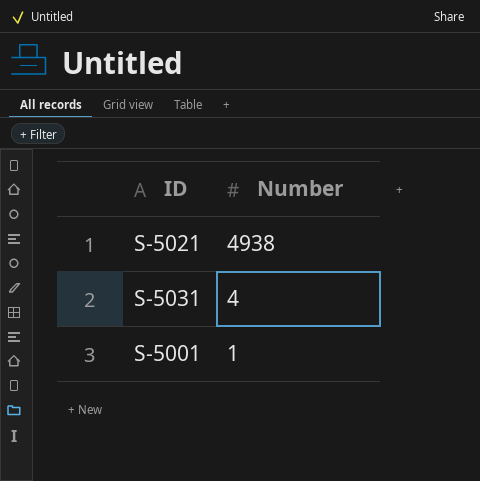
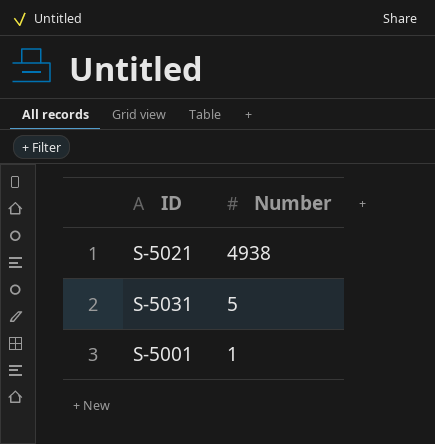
S-5031 | Number: 4 -> 5

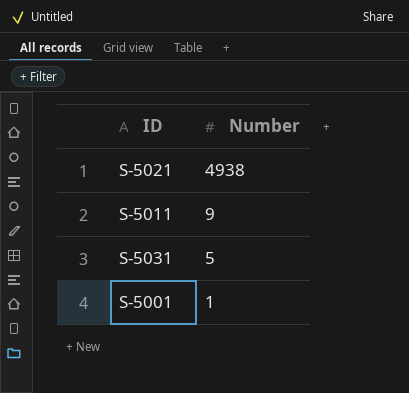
row S-5011: none -> 9

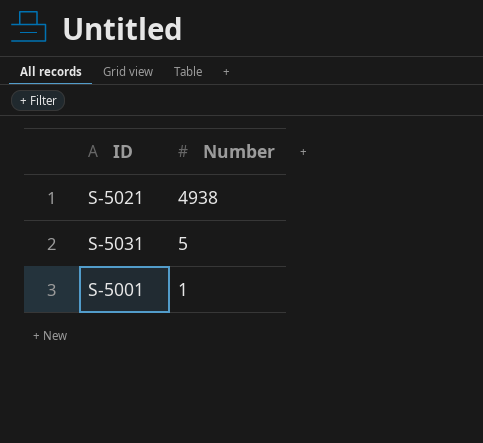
row S-5011: 9 -> none

